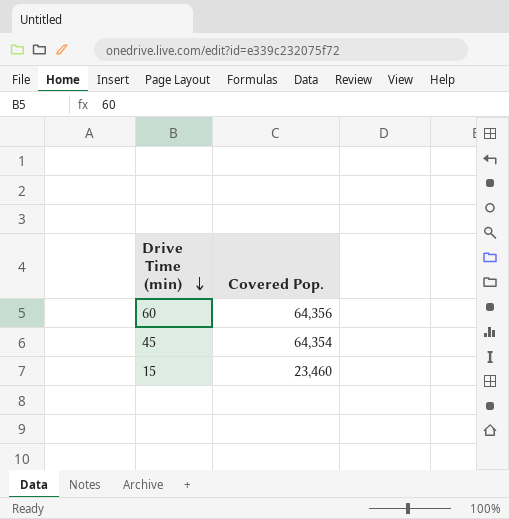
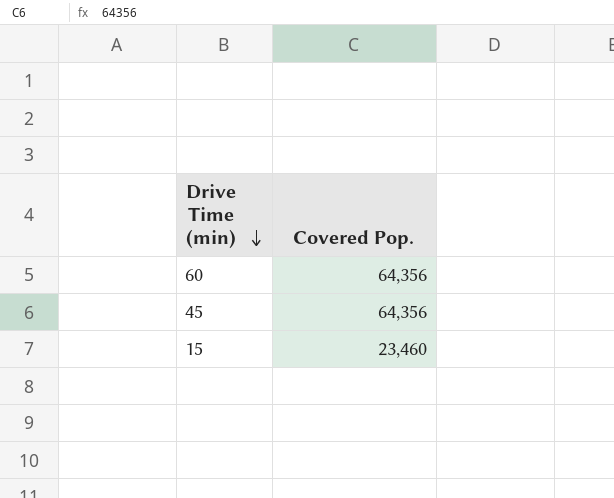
45 | Covered Pop.: 64,354 -> 64,356

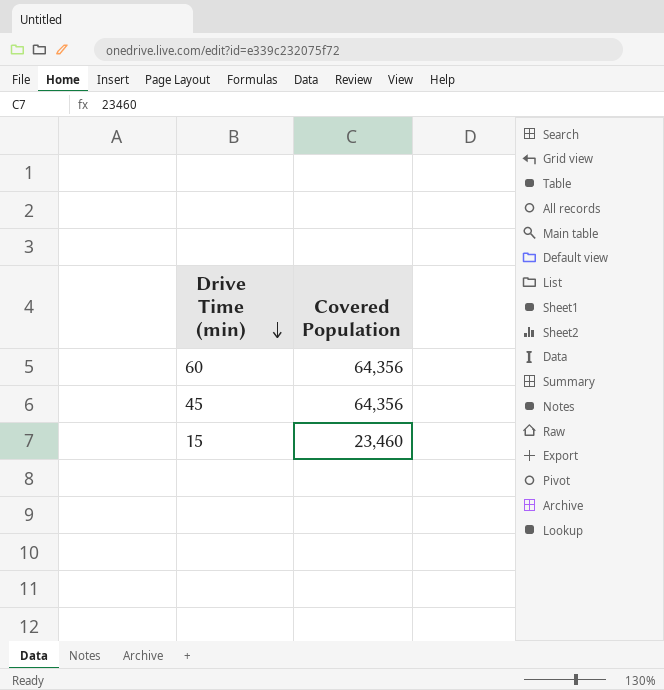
column name: Covered Pop. -> Covered Population

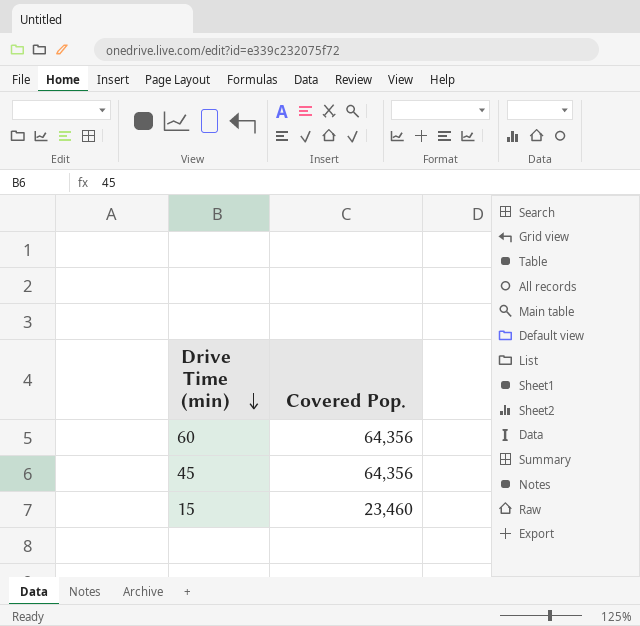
column name: Covered Population -> Covered Pop.

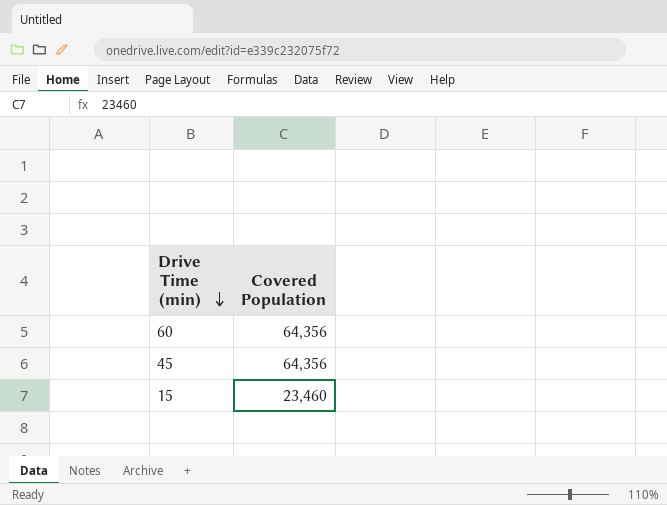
column name: Covered Pop. -> Covered Population

